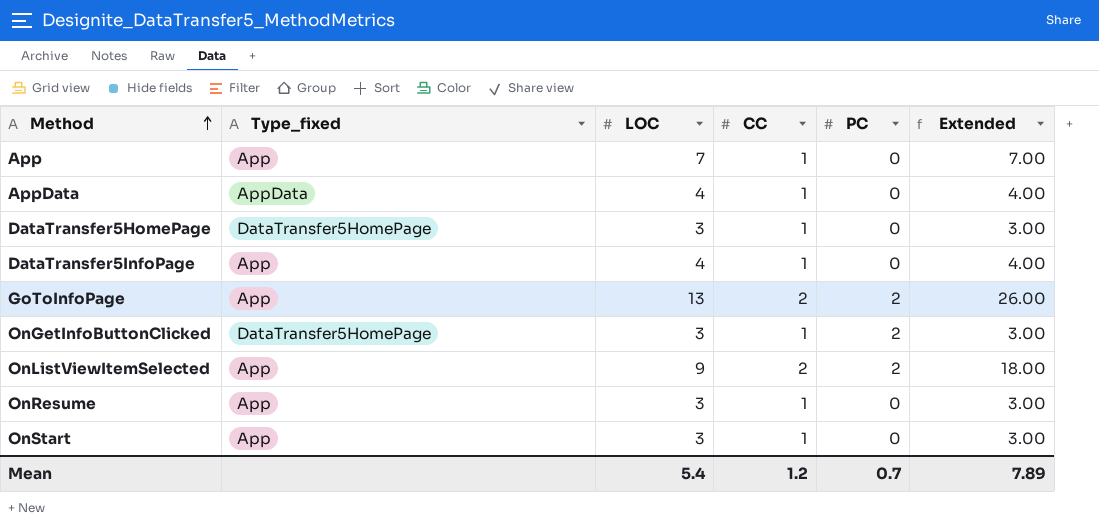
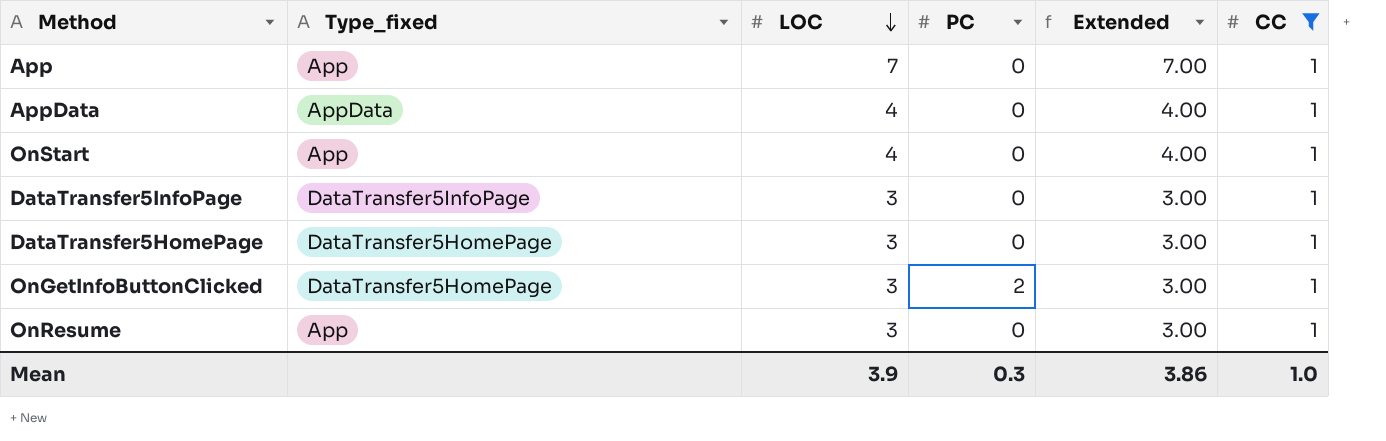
filter: none -> CC = 1
row order: Method ascending -> LOC descending
column CC | position: 4 -> 6
OnStart | LOC: 3 -> 4
OnStart | Extended: 3.00 -> 4.00
DataTransfer5InfoPage | Type_fixed: App -> DataTransfer5InfoPage
DataTransfer5InfoPage | LOC: 4 -> 3
DataTransfer5InfoPage | Extended: 4.00 -> 3.00
Mean | LOC: 5.4 -> 3.9
Mean | PC: 0.7 -> 0.3
Mean | Extended: 7.89 -> 3.86
Mean | CC: 1.2 -> 1.0

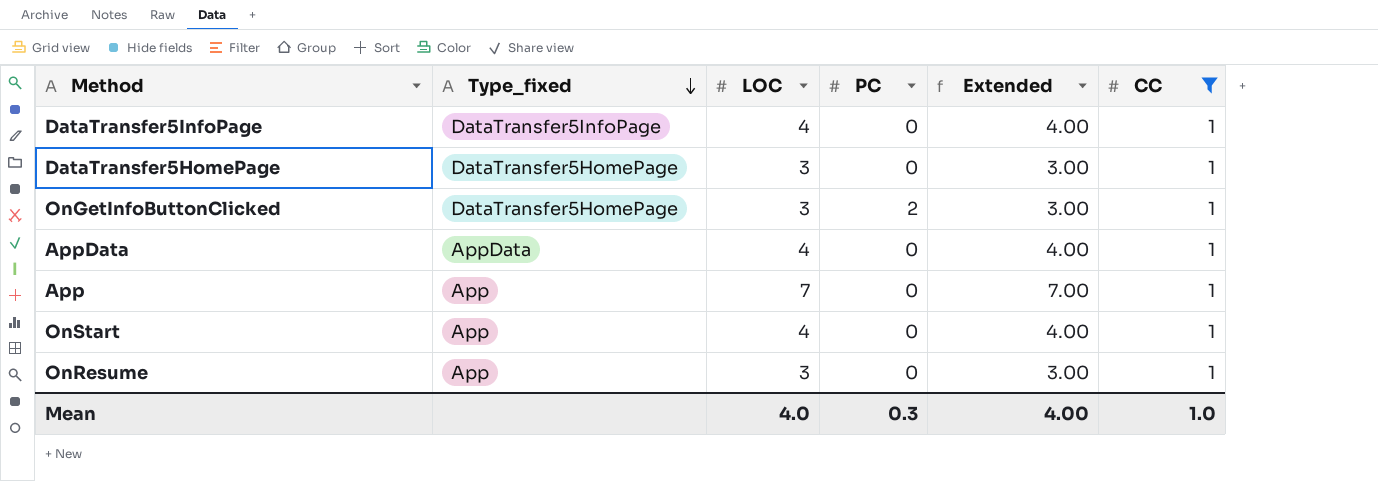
row order: LOC descending -> Type_fixed descending
DataTransfer5InfoPage | LOC: 3 -> 4
DataTransfer5InfoPage | Extended: 3.00 -> 4.00
Mean | LOC: 3.9 -> 4.0
Mean | Extended: 3.86 -> 4.00

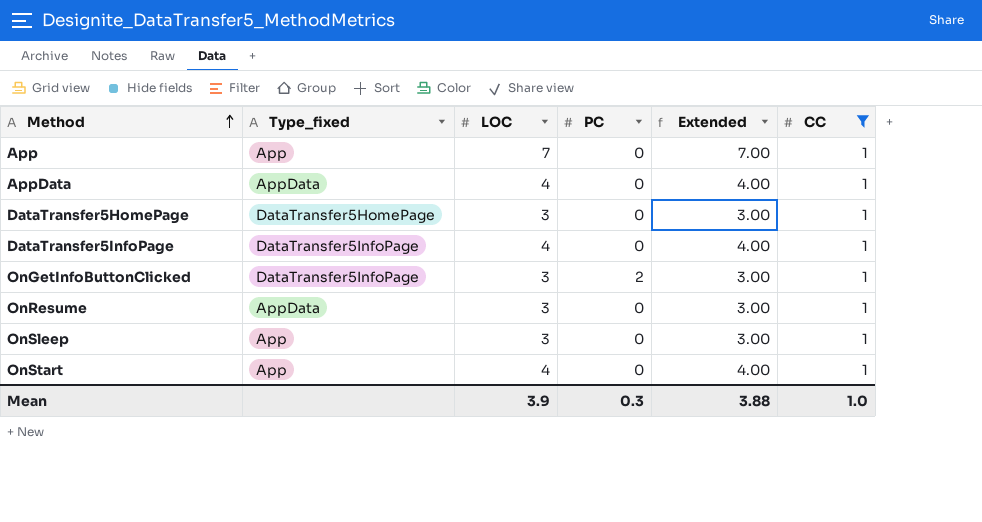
row order: Type_fixed descending -> Method ascending
OnGetInfoButtonClicked | Type_fixed: DataTransfer5HomePage -> DataTransfer5InfoPage
OnResume | Type_fixed: App -> AppData
row OnSleep: none -> App | 3 | 0 | 3.00 | 1
Mean | LOC: 4.0 -> 3.9
Mean | Extended: 4.00 -> 3.88

